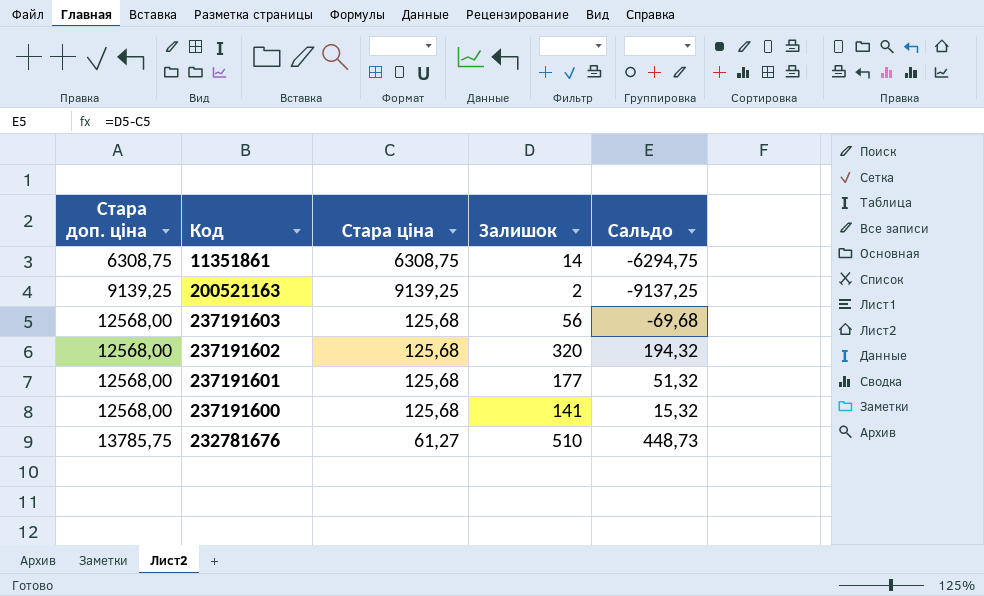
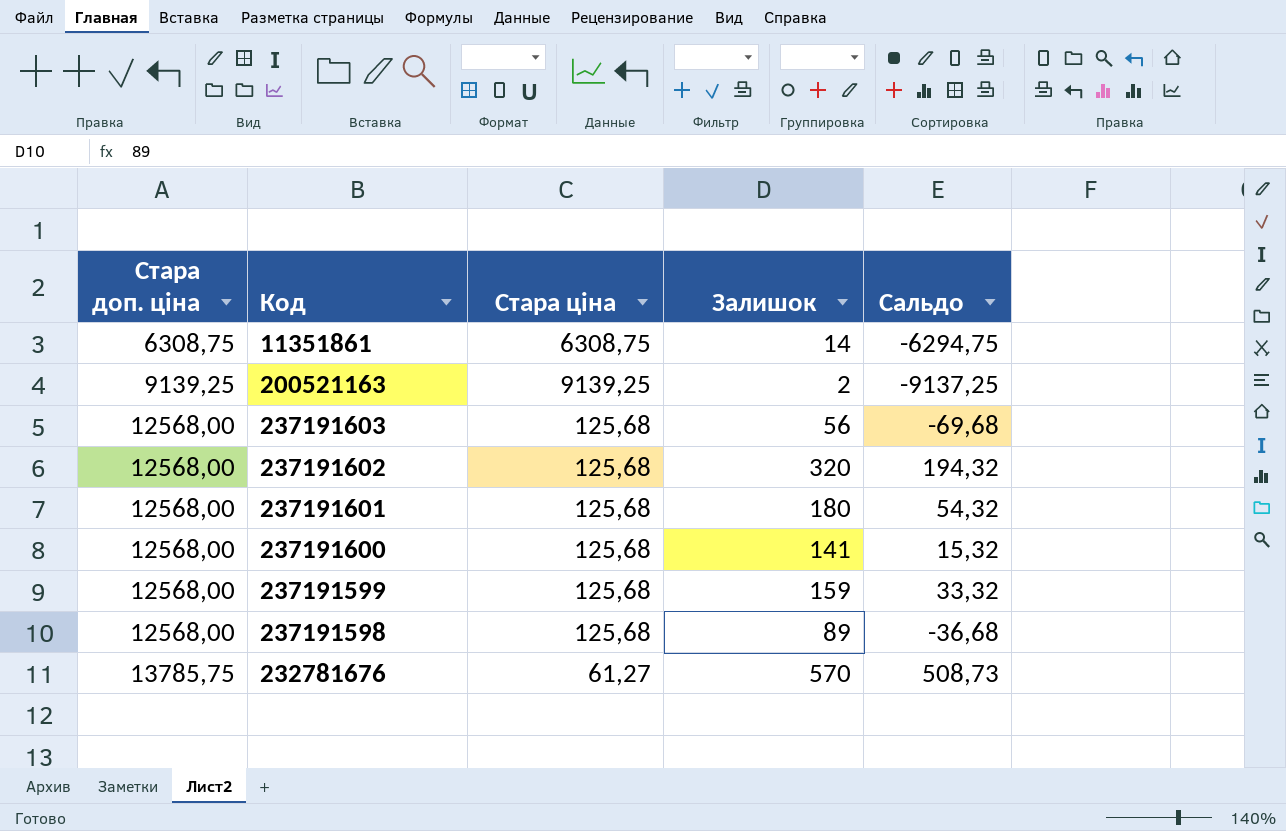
237191601 | Залишок: 177 -> 180
237191601 | Сальдо: 51,32 -> 54,32
row 237191599: none -> 12568,00 | 125,68 | 159 | 33,32
row 237191598: none -> 12568,00 | 125,68 | 89 | -36,68
232781676 | Залишок: 510 -> 570
232781676 | Сальдо: 448,73 -> 508,73

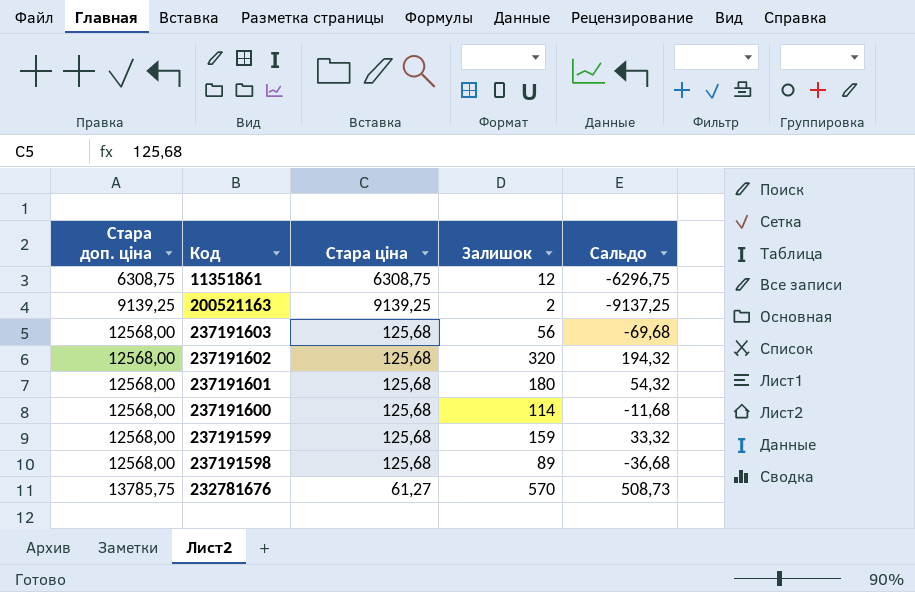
11351861 | Залишок: 14 -> 12
11351861 | Сальдо: -6294,75 -> -6296,75
237191600 | Залишок: 141 -> 114
237191600 | Сальдо: 15,32 -> -11,68

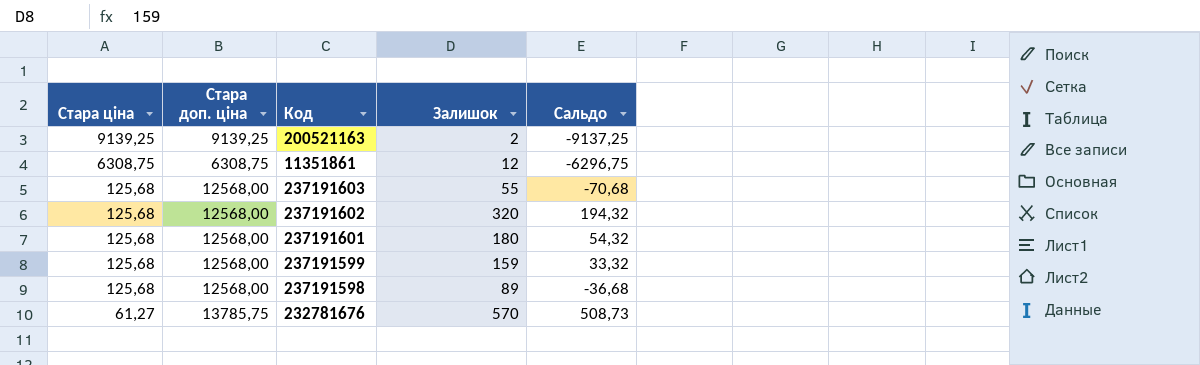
row order: Стара доп. ціна ascending -> Стара ціна descending
column Стара ціна | position: 3 -> 1
row 237191600: 12568,00 | 125,68 | 114 | -11,68 -> none
237191603 | Залишок: 56 -> 55
237191603 | Сальдо: -69,68 -> -70,68

